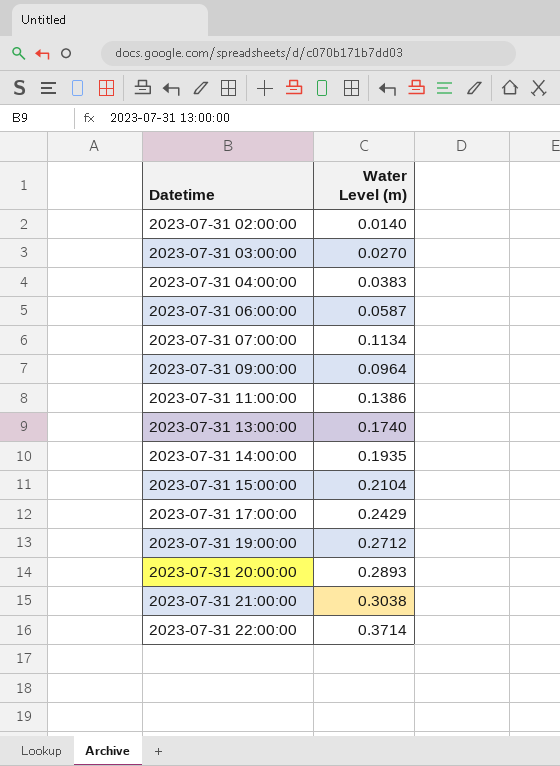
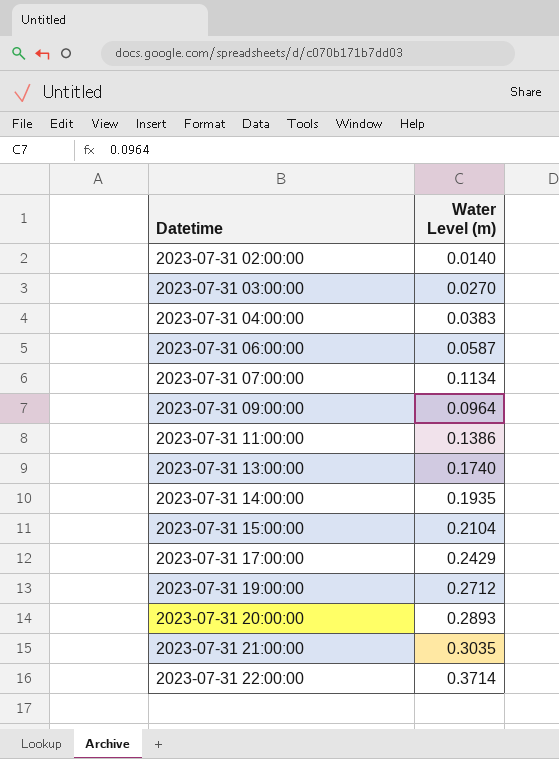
2023-07-31 21:00:00 | Water Level (m): 0.3038 -> 0.3035

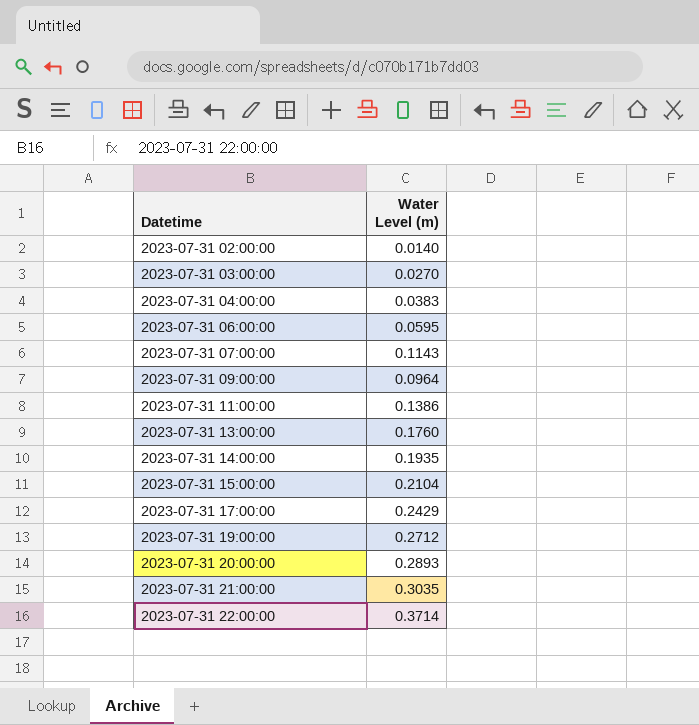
2023-07-31 06:00:00 | Water Level (m): 0.0587 -> 0.0595
2023-07-31 07:00:00 | Water Level (m): 0.1134 -> 0.1143
2023-07-31 13:00:00 | Water Level (m): 0.1740 -> 0.1760

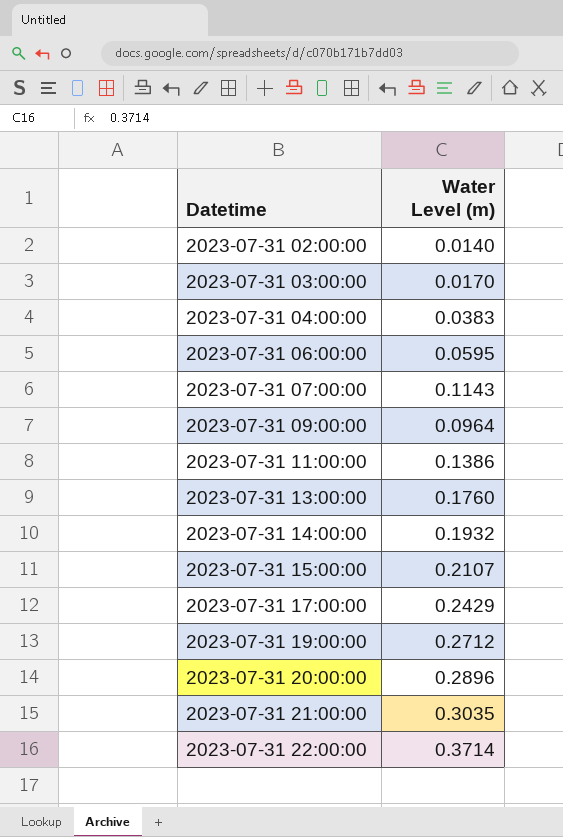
2023-07-31 03:00:00 | Water Level (m): 0.0270 -> 0.0170
2023-07-31 14:00:00 | Water Level (m): 0.1935 -> 0.1932
2023-07-31 15:00:00 | Water Level (m): 0.2104 -> 0.2107
2023-07-31 20:00:00 | Water Level (m): 0.2893 -> 0.2896

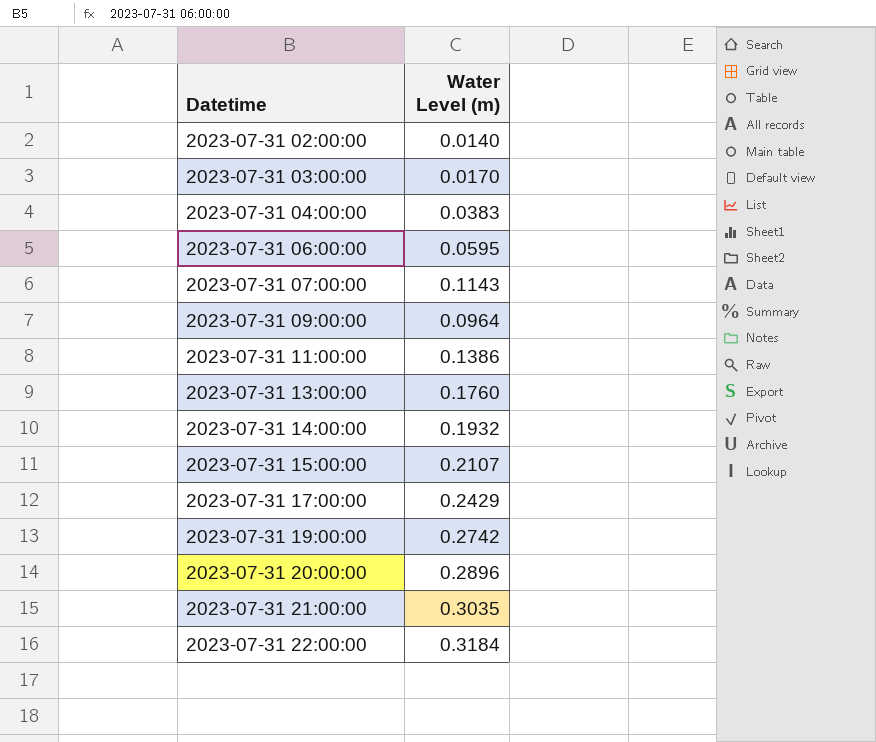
2023-07-31 19:00:00 | Water Level (m): 0.2712 -> 0.2742
2023-07-31 22:00:00 | Water Level (m): 0.3714 -> 0.3184

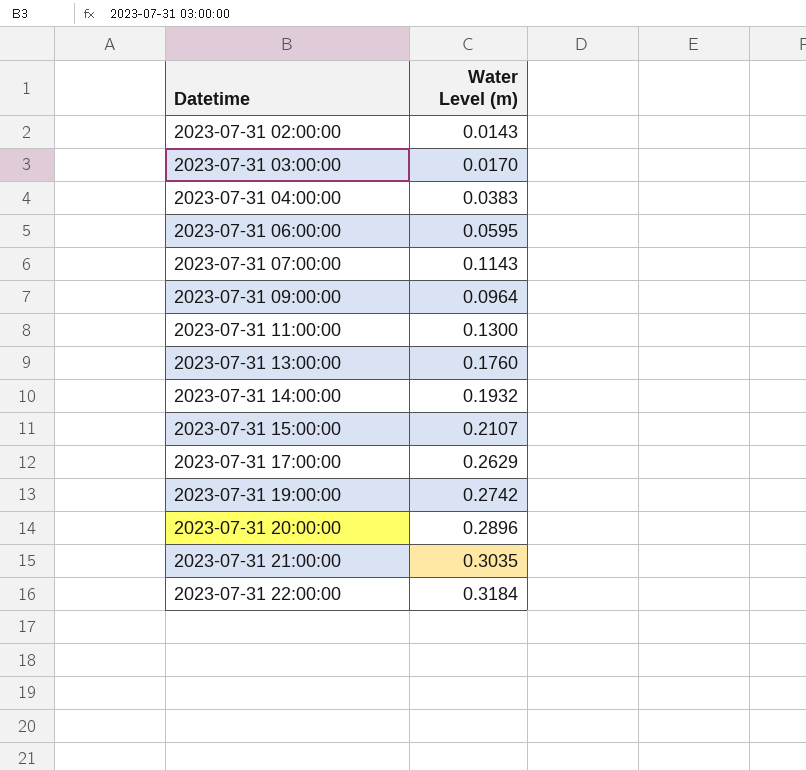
2023-07-31 02:00:00 | Water Level (m): 0.0140 -> 0.0143
2023-07-31 11:00:00 | Water Level (m): 0.1386 -> 0.1300
2023-07-31 17:00:00 | Water Level (m): 0.2429 -> 0.2629

